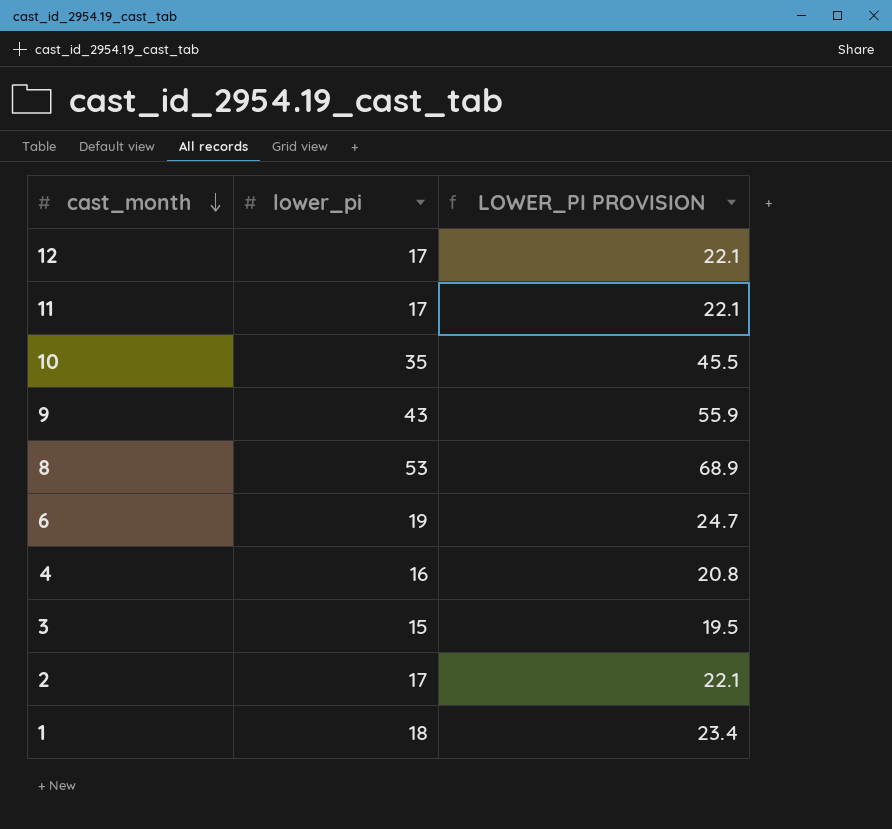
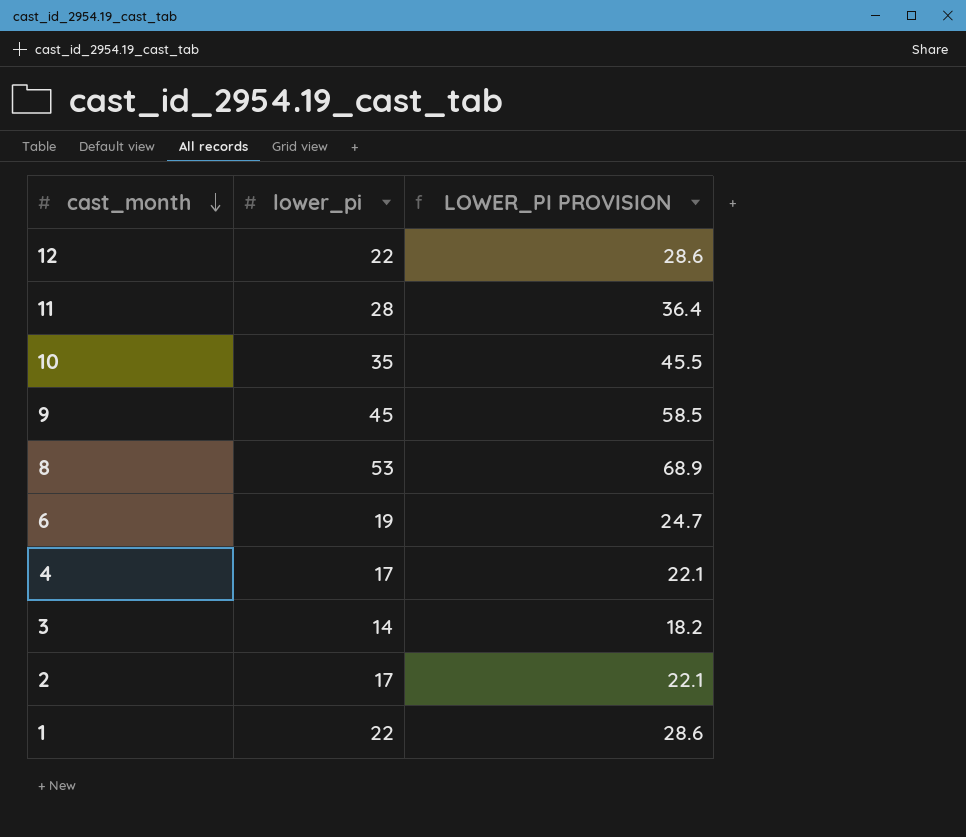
12 | lower_pi: 17 -> 22
12 | LOWER_PI PROVISION: 22.1 -> 28.6
11 | lower_pi: 17 -> 28
11 | LOWER_PI PROVISION: 22.1 -> 36.4
9 | lower_pi: 43 -> 45
9 | LOWER_PI PROVISION: 55.9 -> 58.5
4 | lower_pi: 16 -> 17
4 | LOWER_PI PROVISION: 20.8 -> 22.1
3 | lower_pi: 15 -> 14
3 | LOWER_PI PROVISION: 19.5 -> 18.2
1 | lower_pi: 18 -> 22
1 | LOWER_PI PROVISION: 23.4 -> 28.6

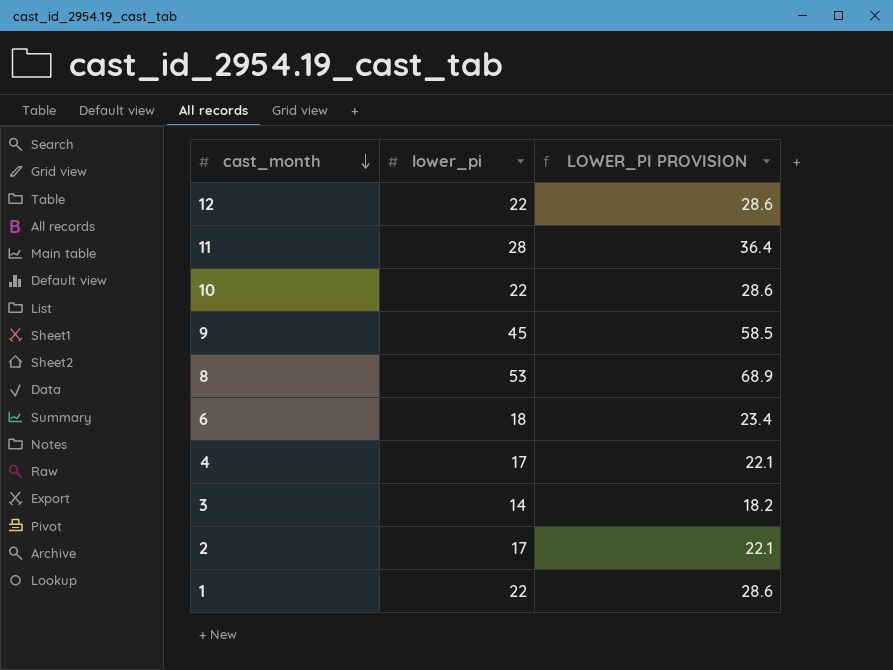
10 | lower_pi: 35 -> 22
10 | LOWER_PI PROVISION: 45.5 -> 28.6
6 | lower_pi: 19 -> 18
6 | LOWER_PI PROVISION: 24.7 -> 23.4

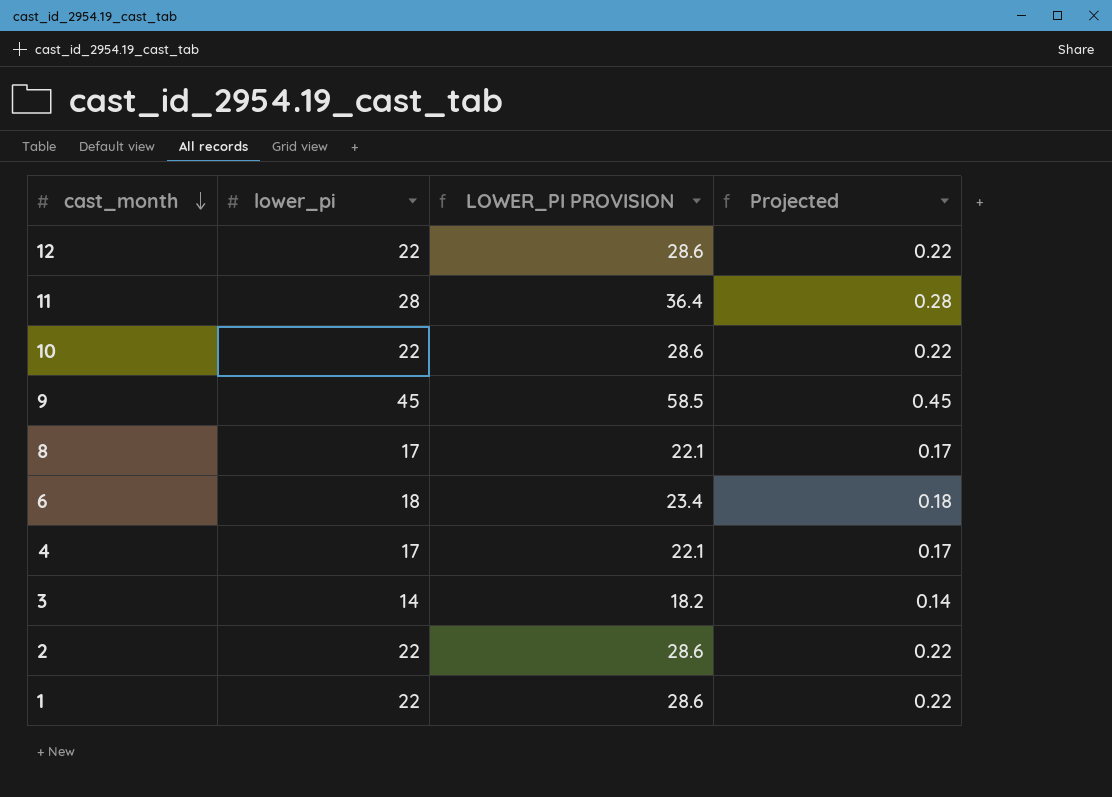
column Projected | formula: none -> [lower_pi] * 0.01
8 | lower_pi: 53 -> 17
8 | LOWER_PI PROVISION: 68.9 -> 22.1
2 | lower_pi: 17 -> 22
2 | LOWER_PI PROVISION: 22.1 -> 28.6

